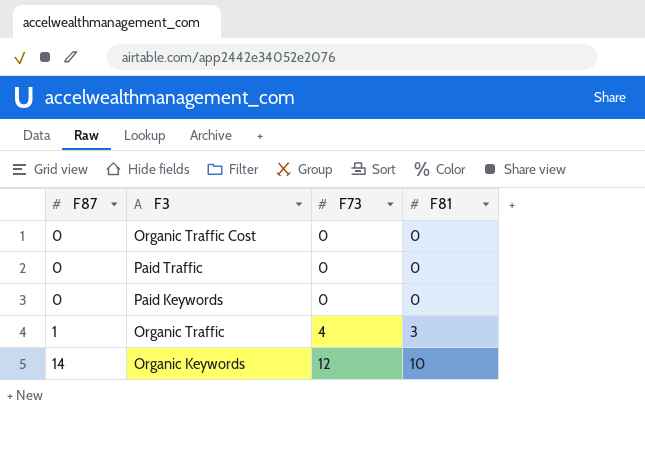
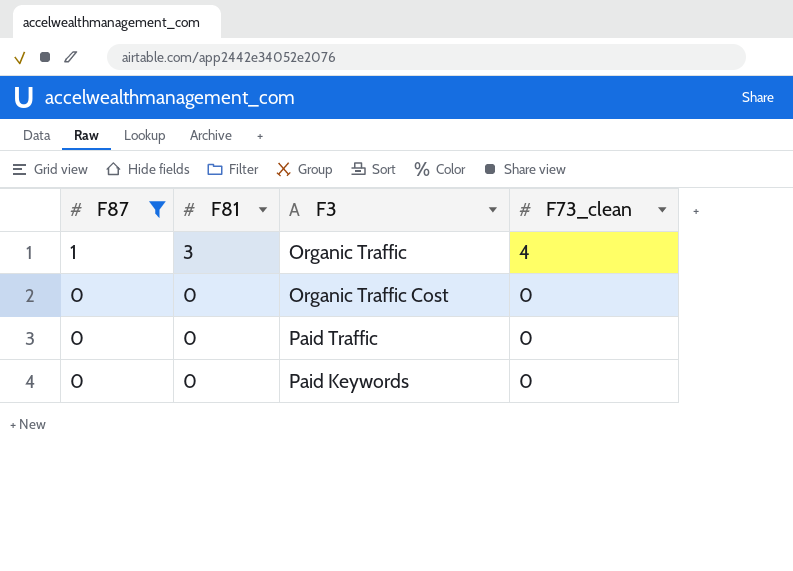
filter: none -> F87 != 14
row order: F87 ascending -> F87 descending
column F81 | position: 4 -> 2
column name: F73 -> F73_clean

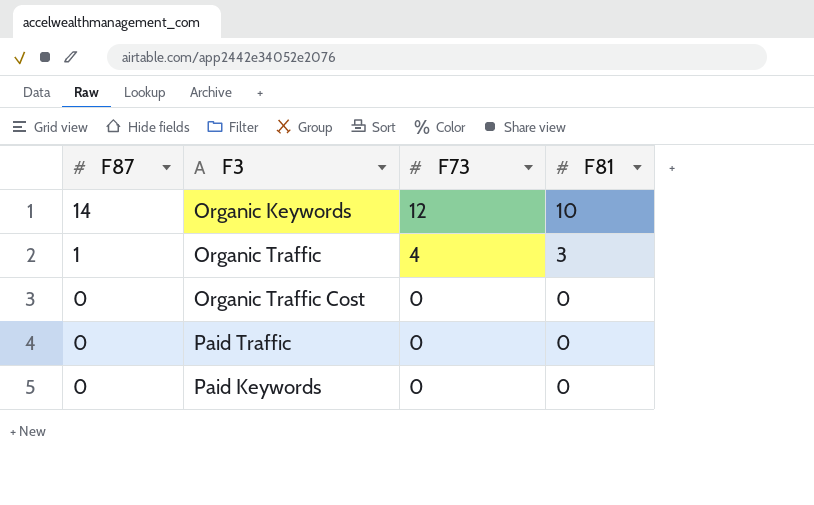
filter: F87 != 14 -> none
column name: F73_clean -> F73
column F81 | position: 2 -> 4

